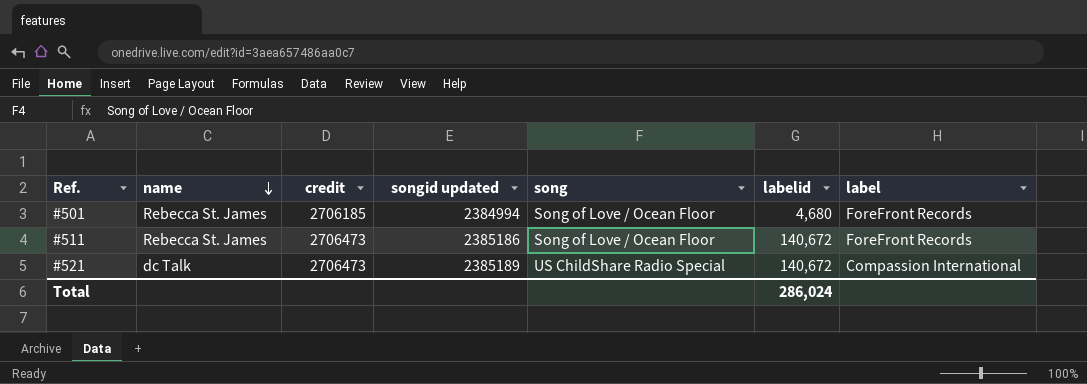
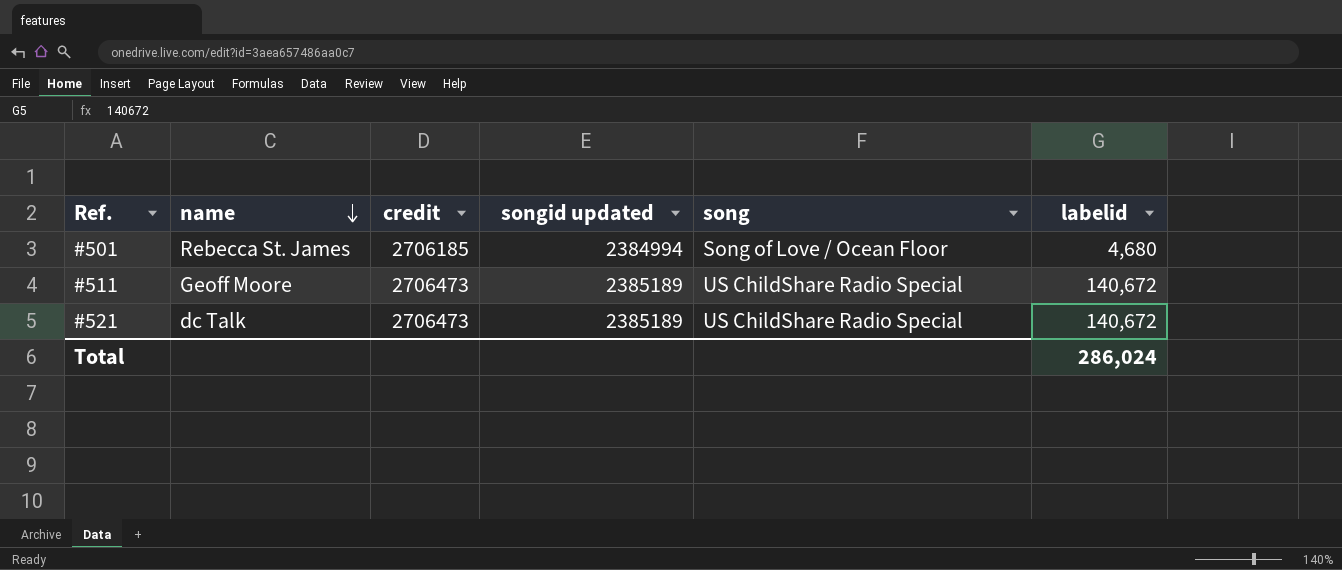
column label | position: 7 -> none
#511 | name: Rebecca St. James -> Geoff Moore
#511 | songid updated: 2385186 -> 2385189
#511 | song: Song of Love / Ocean Floor -> US ChildShare Radio Special

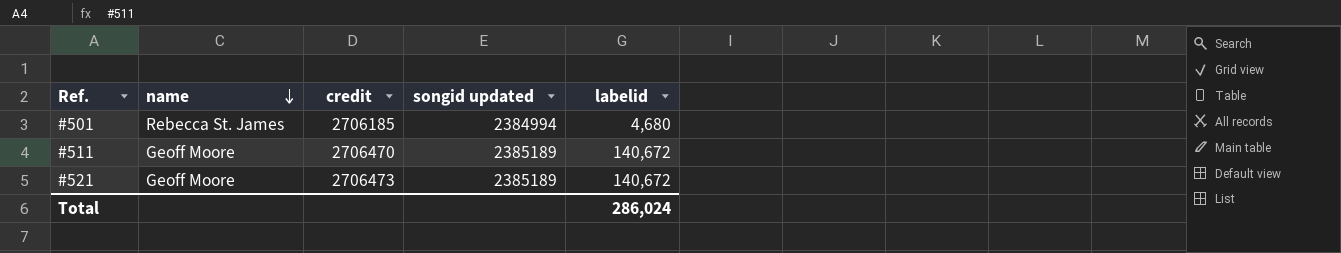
column song | position: 5 -> none
#511 | credit: 2706473 -> 2706470
#521 | name: dc Talk -> Geoff Moore

